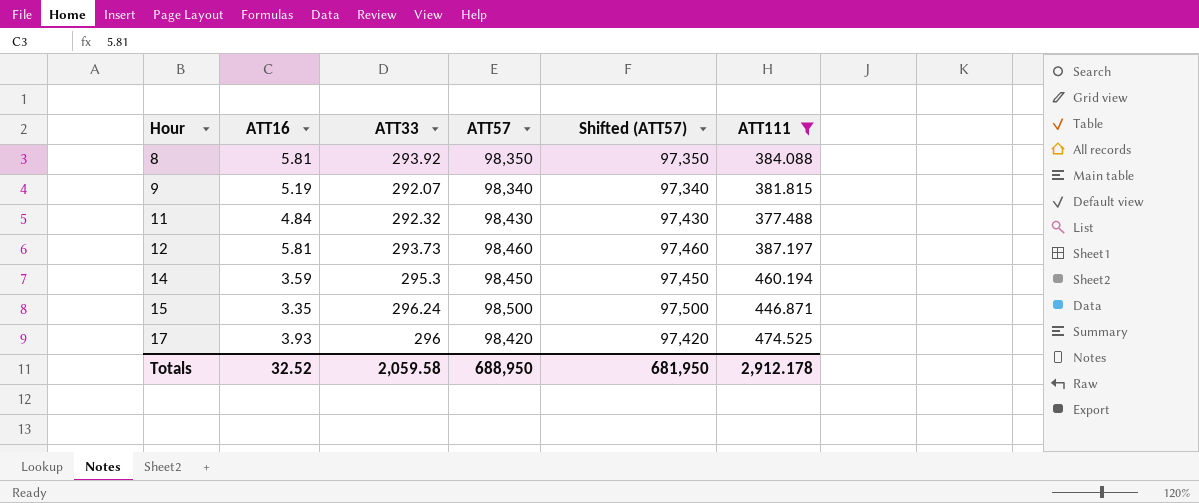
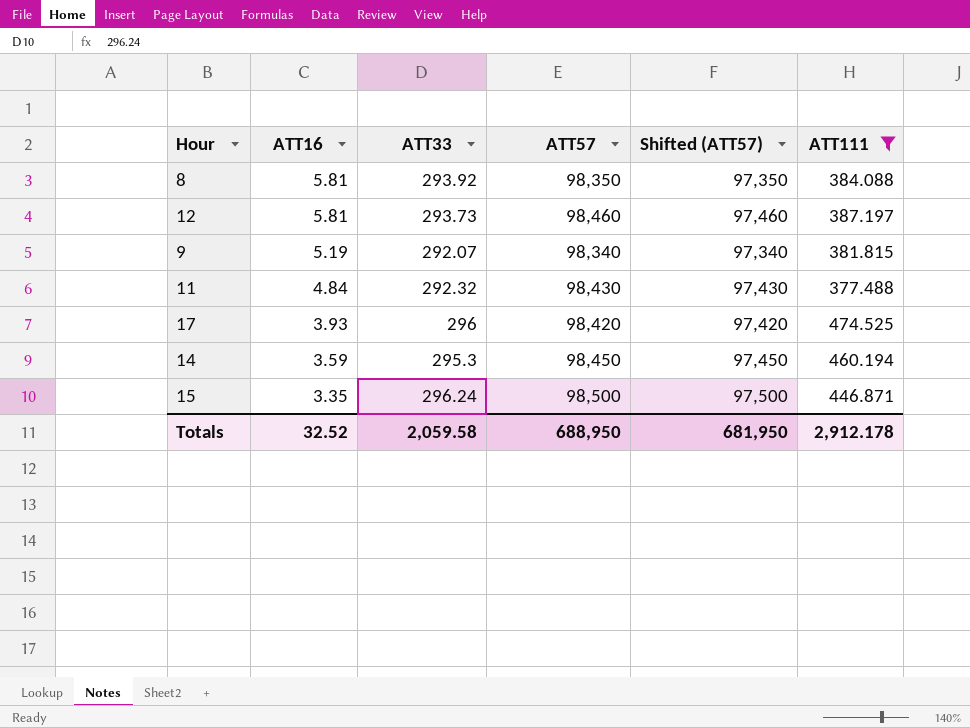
row order: Hour ascending -> ATT16 descending

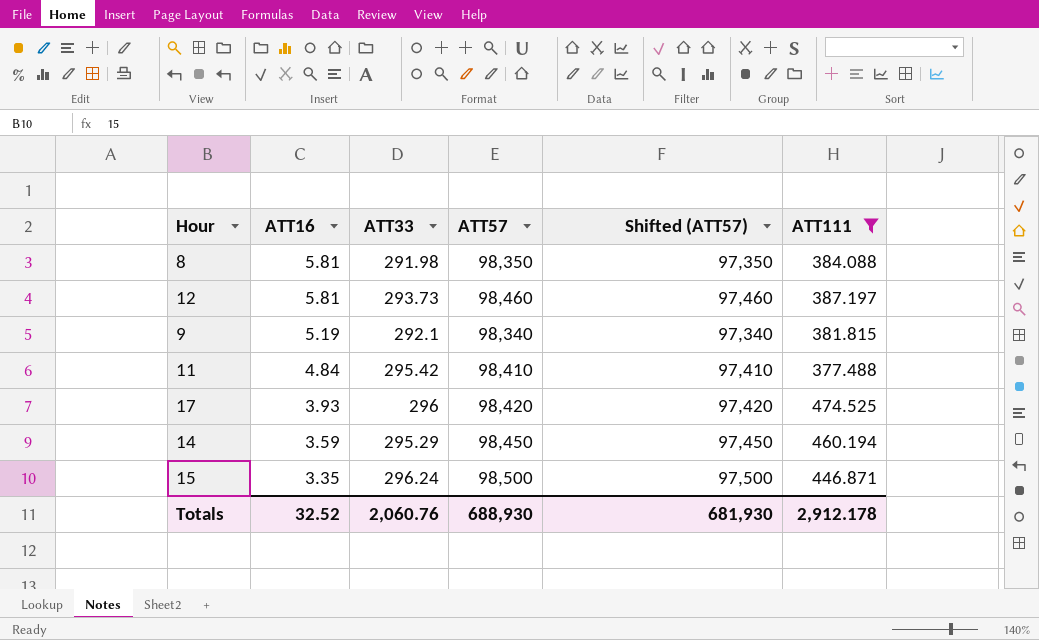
8 | ATT33: 293.92 -> 291.98
9 | ATT33: 292.07 -> 292.1
11 | ATT33: 292.32 -> 295.42
11 | ATT57: 98,430 -> 98,410
11 | Shifted (ATT57): 97,430 -> 97,410
14 | ATT33: 295.3 -> 295.29
Totals | ATT33: 2,059.58 -> 2,060.76
Totals | ATT57: 688,950 -> 688,930
Totals | Shifted (ATT57): 681,950 -> 681,930

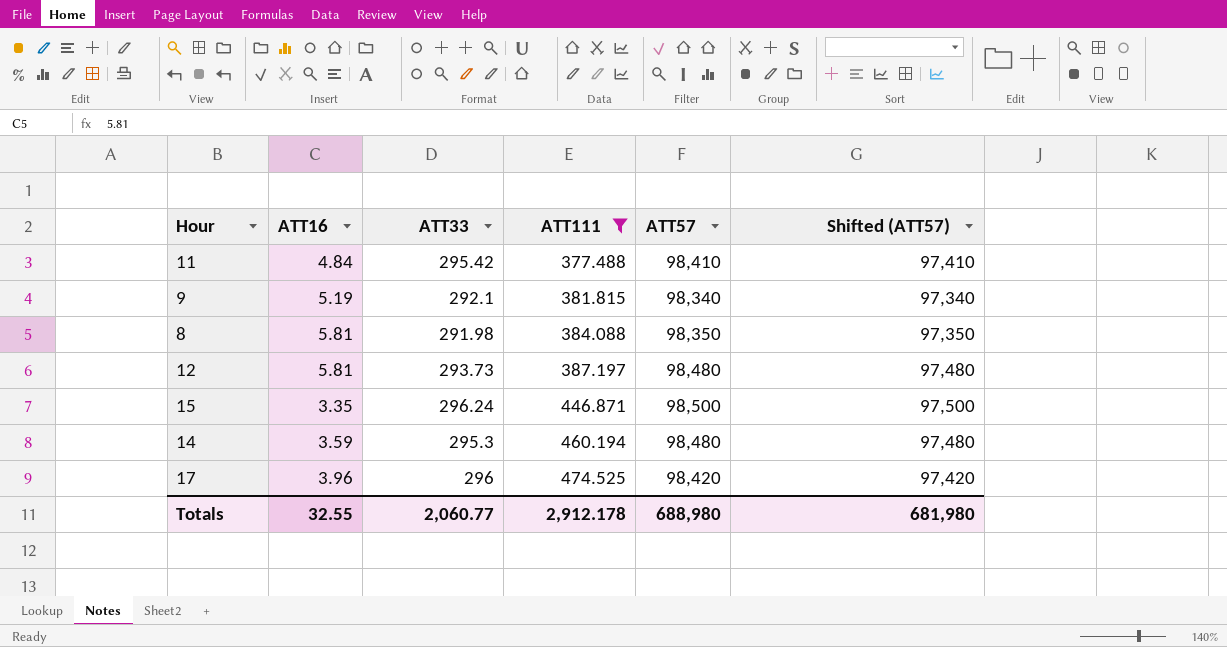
row order: ATT16 descending -> ATT111 ascending
column ATT111 | position: 6 -> 4
12 | ATT57: 98,460 -> 98,480
12 | Shifted (ATT57): 97,460 -> 97,480
14 | ATT33: 295.29 -> 295.3
14 | ATT57: 98,450 -> 98,480
14 | Shifted (ATT57): 97,450 -> 97,480
17 | ATT16: 3.93 -> 3.96
Totals | ATT16: 32.52 -> 32.55
Totals | ATT33: 2,060.76 -> 2,060.77
Totals | ATT57: 688,930 -> 688,980
Totals | Shifted (ATT57): 681,930 -> 681,980

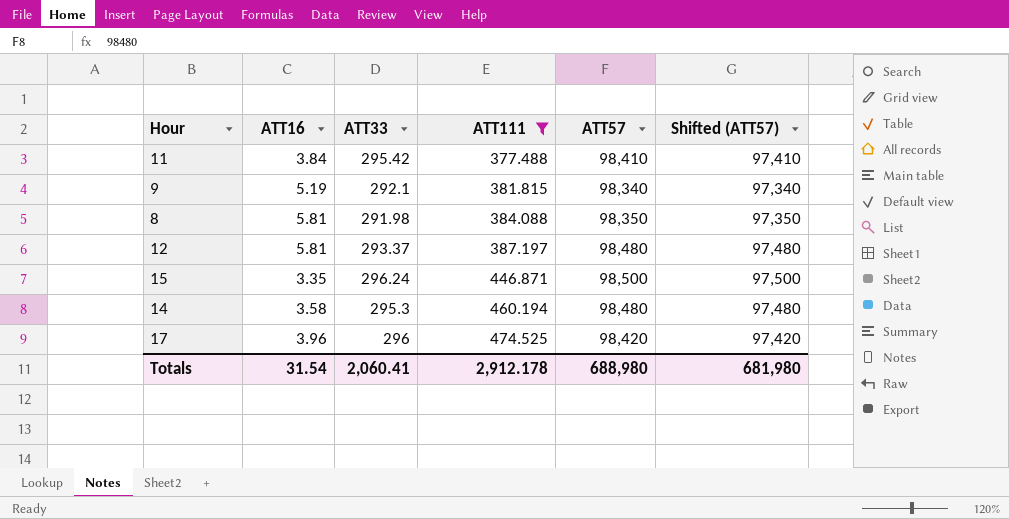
11 | ATT16: 4.84 -> 3.84
12 | ATT33: 293.73 -> 293.37
14 | ATT16: 3.59 -> 3.58
Totals | ATT16: 32.55 -> 31.54
Totals | ATT33: 2,060.77 -> 2,060.41

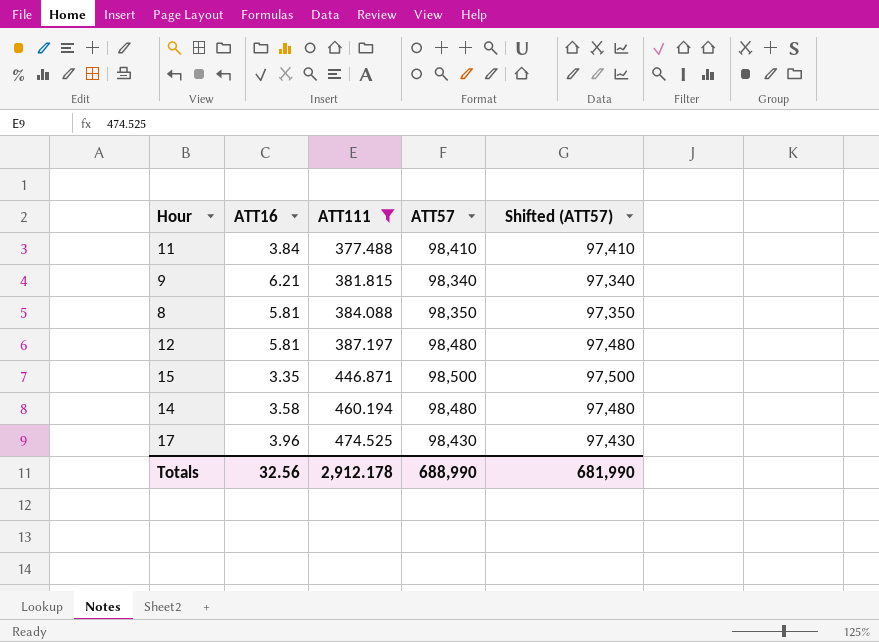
column ATT33 | position: 3 -> none
9 | ATT16: 5.19 -> 6.21
17 | ATT57: 98,420 -> 98,430
17 | Shifted (ATT57): 97,420 -> 97,430
Totals | ATT16: 31.54 -> 32.56
Totals | ATT57: 688,980 -> 688,990
Totals | Shifted (ATT57): 681,980 -> 681,990

